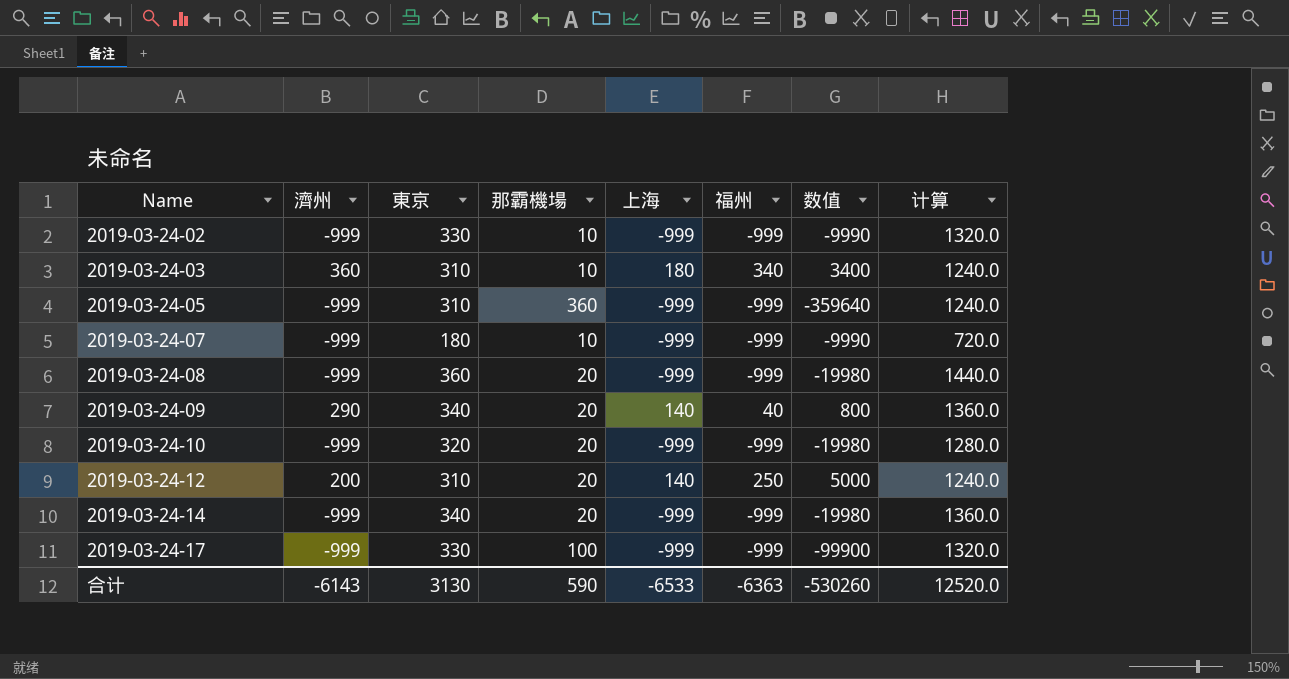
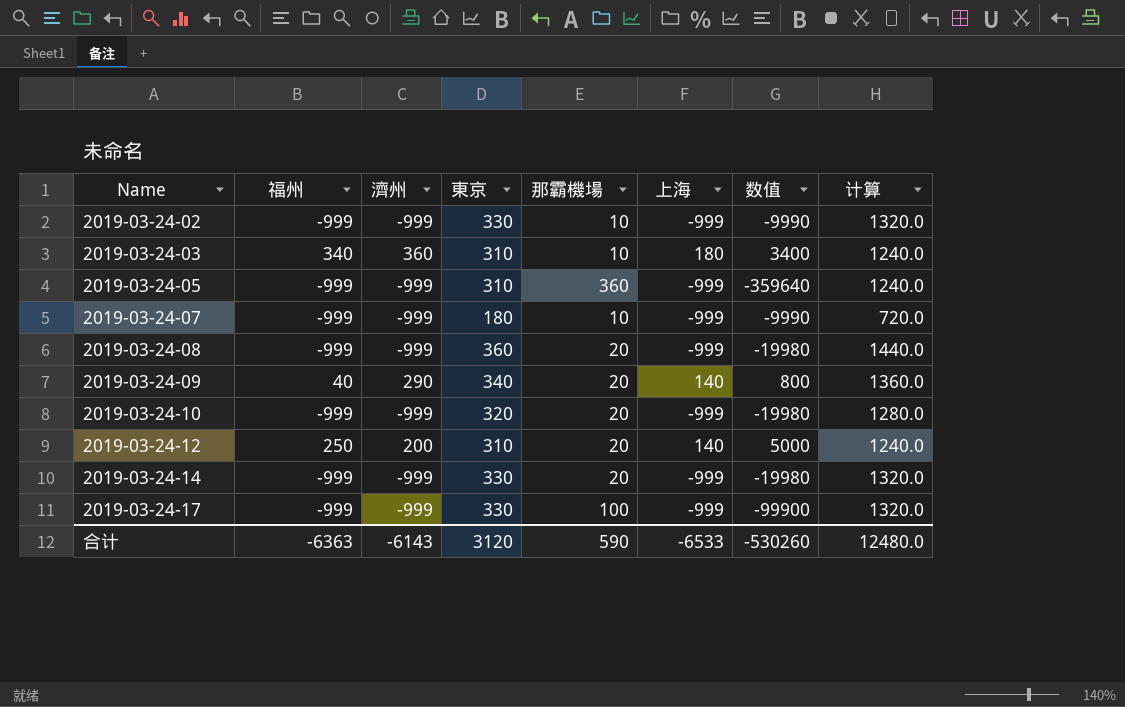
column 福州 | position: 6 -> 2
2019-03-24-14 | 東京: 340 -> 330
2019-03-24-14 | 计算: 1360.0 -> 1320.0
合计 | 東京: 3130 -> 3120
合计 | 计算: 12520.0 -> 12480.0

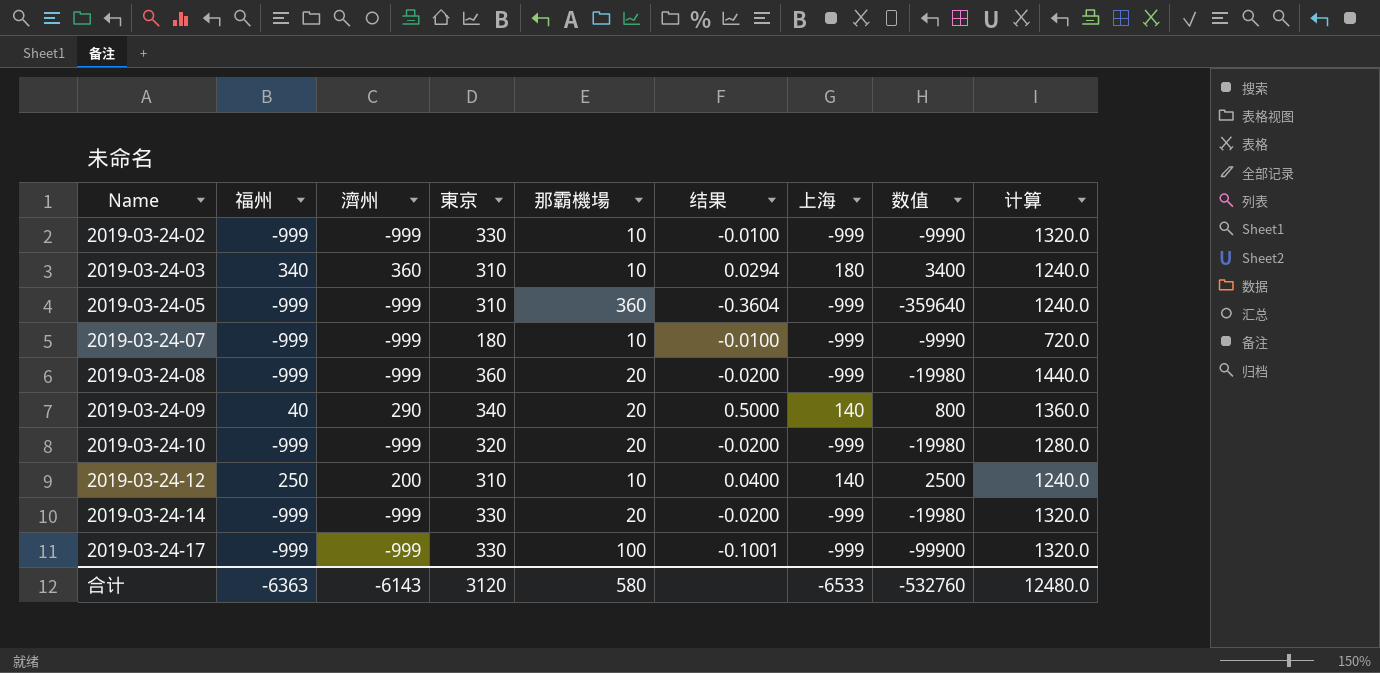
column 结果 | formula: none -> [那霸機場] / [福州]
2019-03-24-12 | 那霸機場: 20 -> 10
2019-03-24-12 | 数值: 5000 -> 2500
合计 | 那霸機場: 590 -> 580
合计 | 数值: -530260 -> -532760

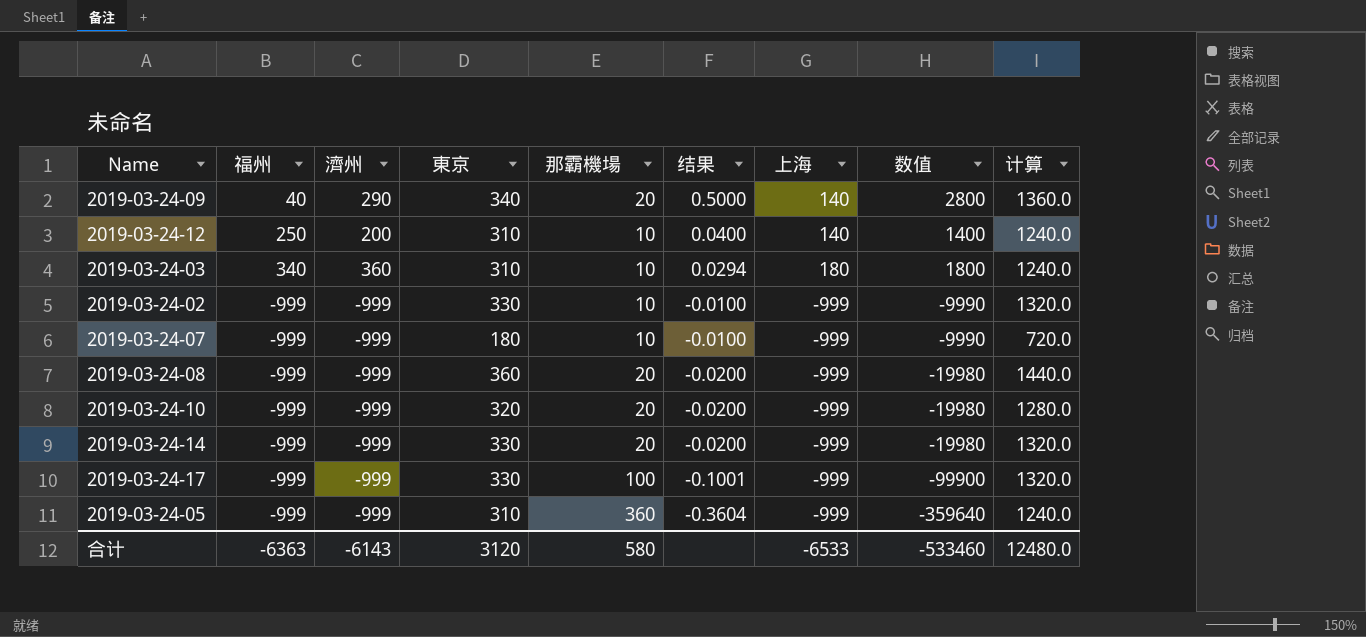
row order: Name ascending -> 结果 descending
column 数值 | formula: [福州] * [那霸機場] -> [那霸機場] * [上海]
合计 | 数值: -532760 -> -533460

